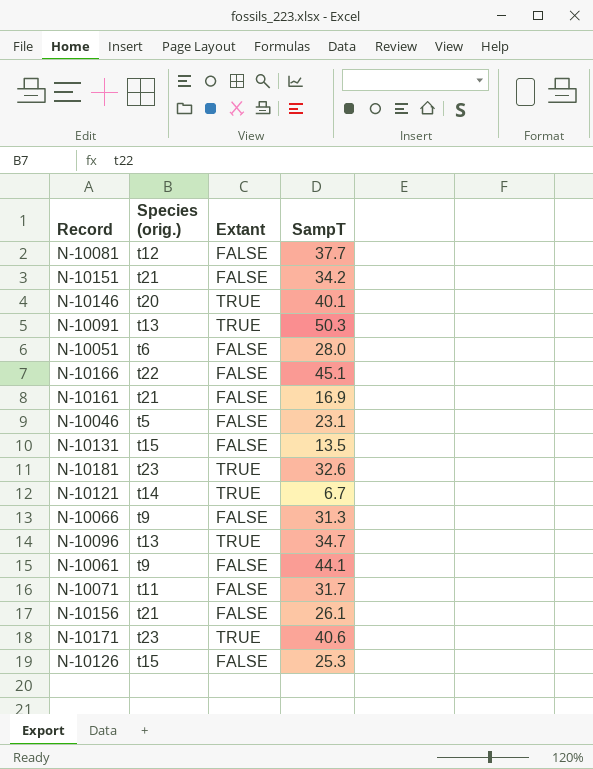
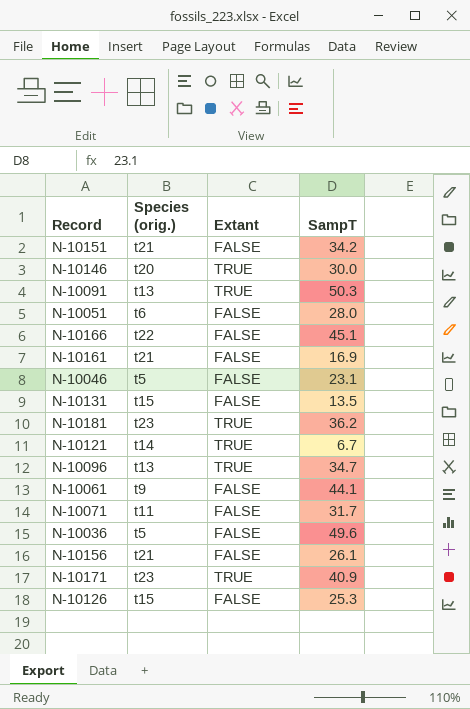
row N-10081: t12 | FALSE | 37.7 -> none
row N-10066: t9 | FALSE | 31.3 -> none
N-10146 | SampT: 40.1 -> 30.0
N-10181 | SampT: 32.6 -> 36.2
row N-10036: none -> t5 | FALSE | 49.6
N-10171 | SampT: 40.6 -> 40.9

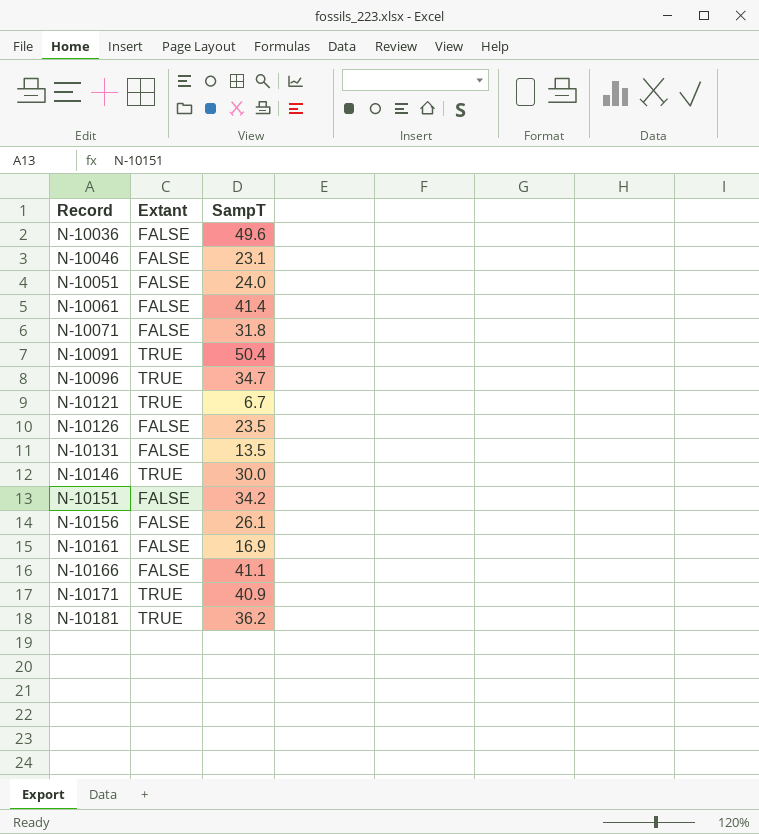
row order: none -> Record ascending
column Species (orig.) | position: 2 -> none
N-10051 | SampT: 28.0 -> 24.0
N-10061 | SampT: 44.1 -> 41.4
N-10071 | SampT: 31.7 -> 31.8
N-10091 | SampT: 50.3 -> 50.4
N-10126 | SampT: 25.3 -> 23.5
N-10166 | SampT: 45.1 -> 41.1

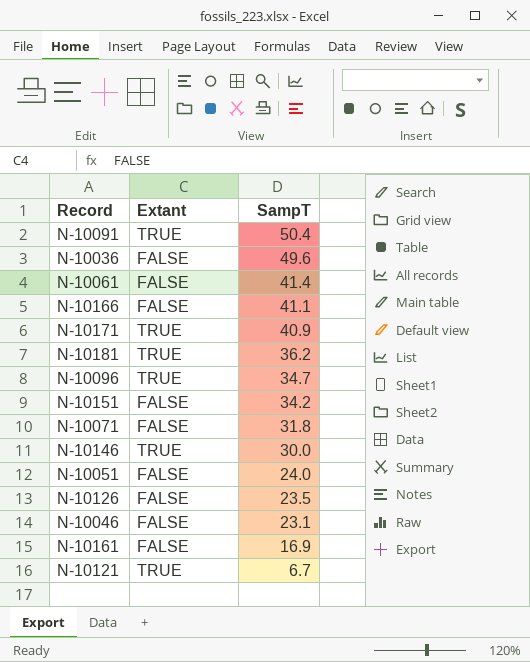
row order: Record ascending -> SampT descending
row N-10131: FALSE | 13.5 -> none
row N-10156: FALSE | 26.1 -> none

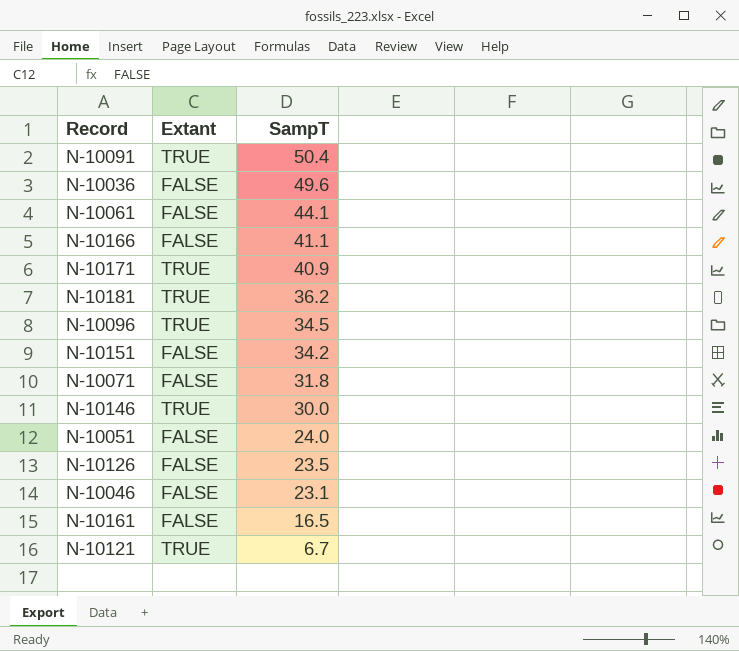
N-10061 | SampT: 41.4 -> 44.1
N-10096 | SampT: 34.7 -> 34.5
N-10161 | SampT: 16.9 -> 16.5

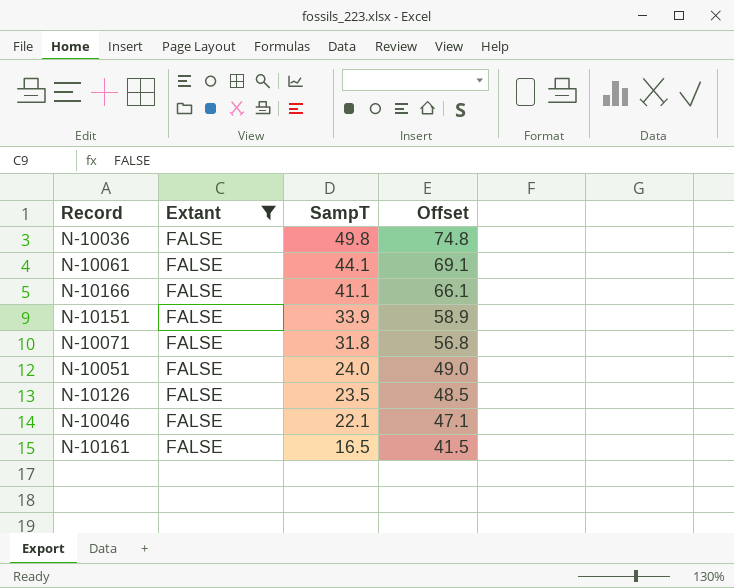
filter: none -> Extant = FALSE
column Offset | formula: none -> [SampT] + 25
N-10036 | SampT: 49.6 -> 49.8
N-10151 | SampT: 34.2 -> 33.9
N-10046 | SampT: 23.1 -> 22.1

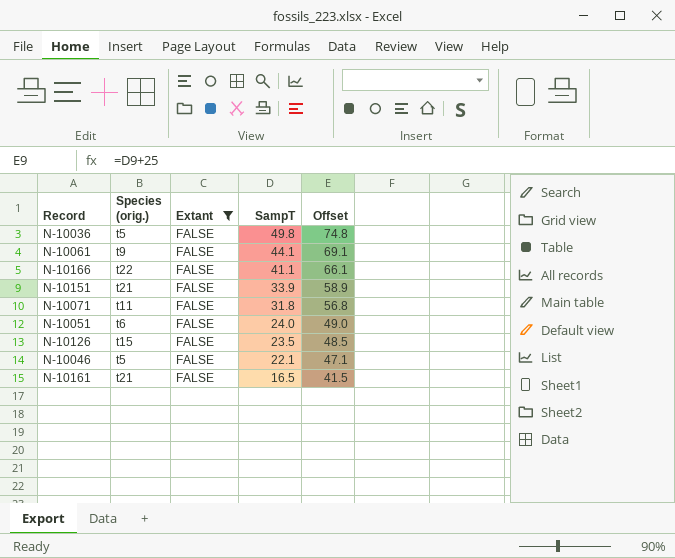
column Species (orig.) | position: none -> 2

